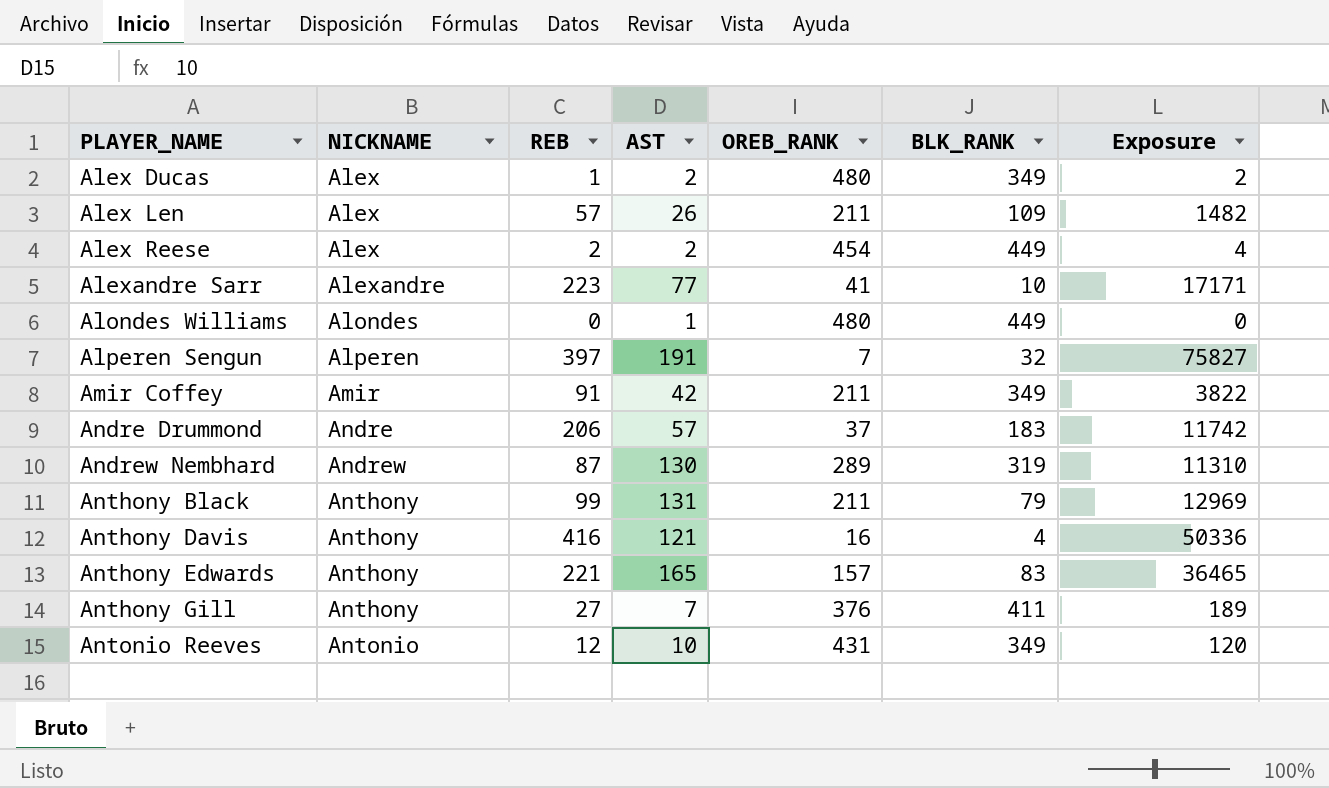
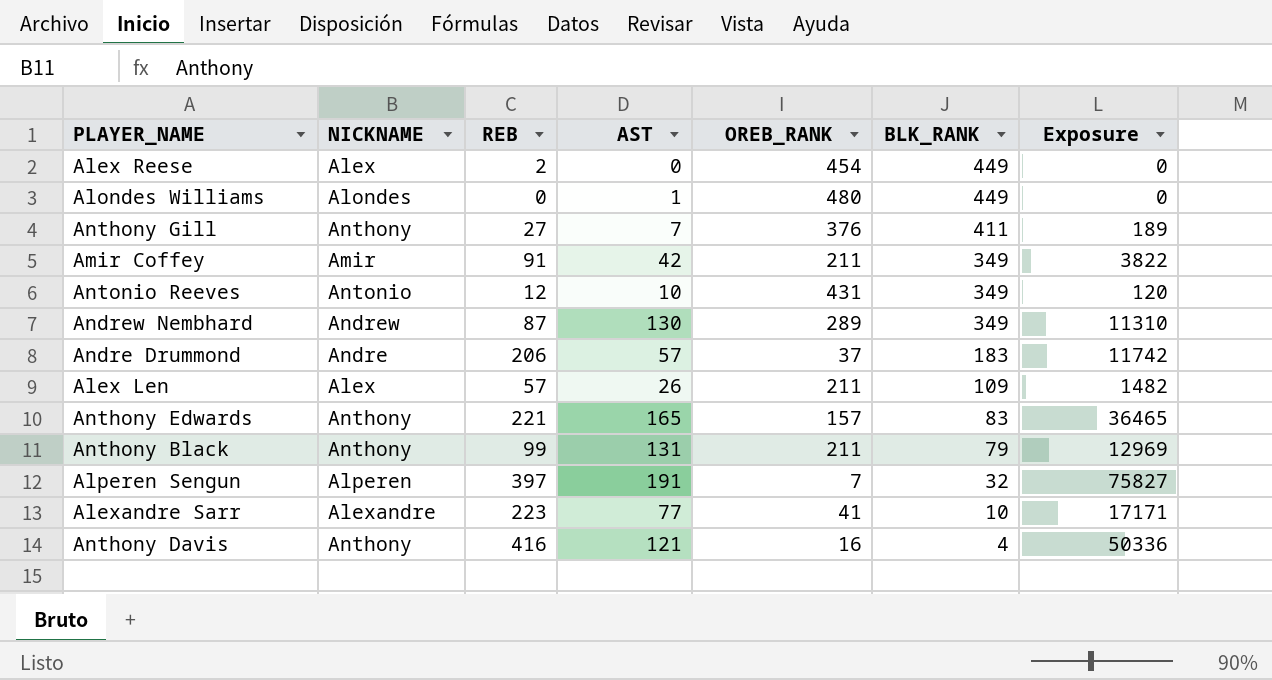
row order: PLAYER_NAME ascending -> BLK_RANK descending
row Alex Ducas: Alex | 1 | 2 | 480 | 349 | 2 -> none
Alex Reese | AST: 2 -> 0
Alex Reese | Exposure: 4 -> 0
Andrew Nembhard | BLK_RANK: 319 -> 349

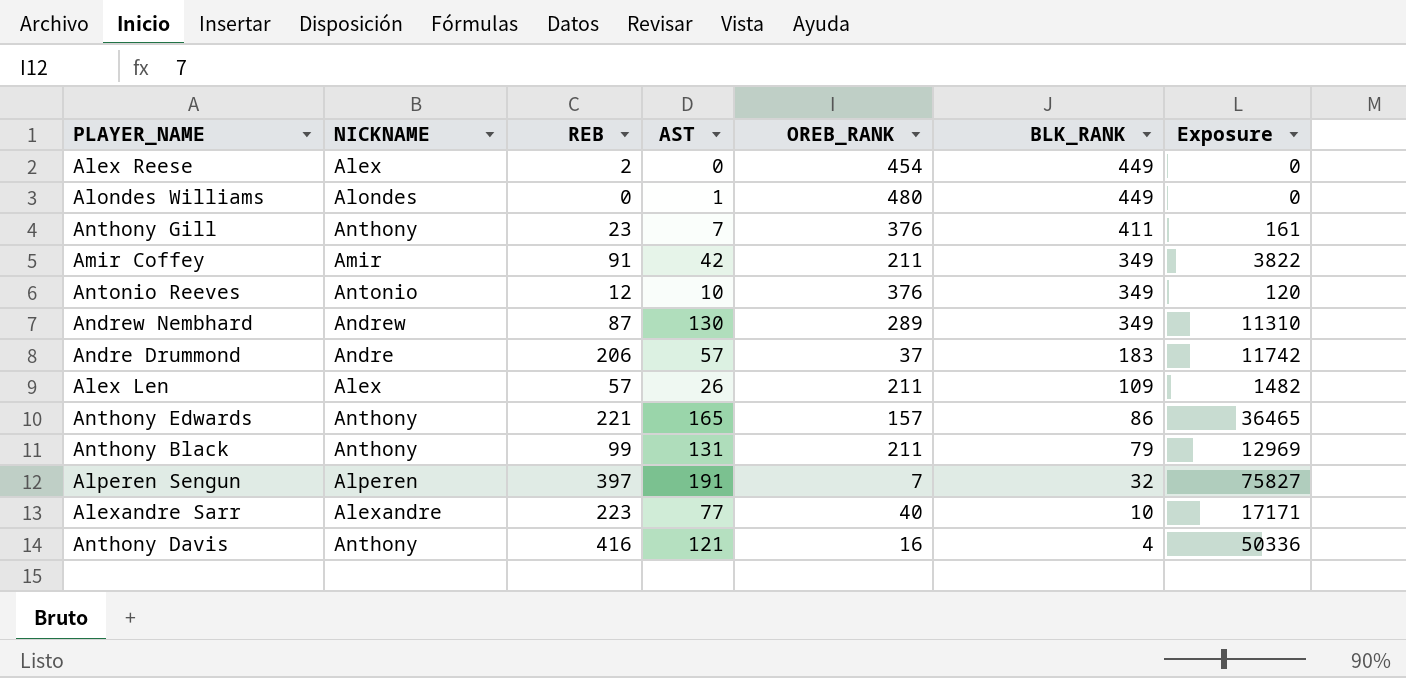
Anthony Gill | REB: 27 -> 23
Anthony Gill | Exposure: 189 -> 161
Antonio Reeves | OREB_RANK: 431 -> 376
Anthony Edwards | BLK_RANK: 83 -> 86
Alexandre Sarr | OREB_RANK: 41 -> 40

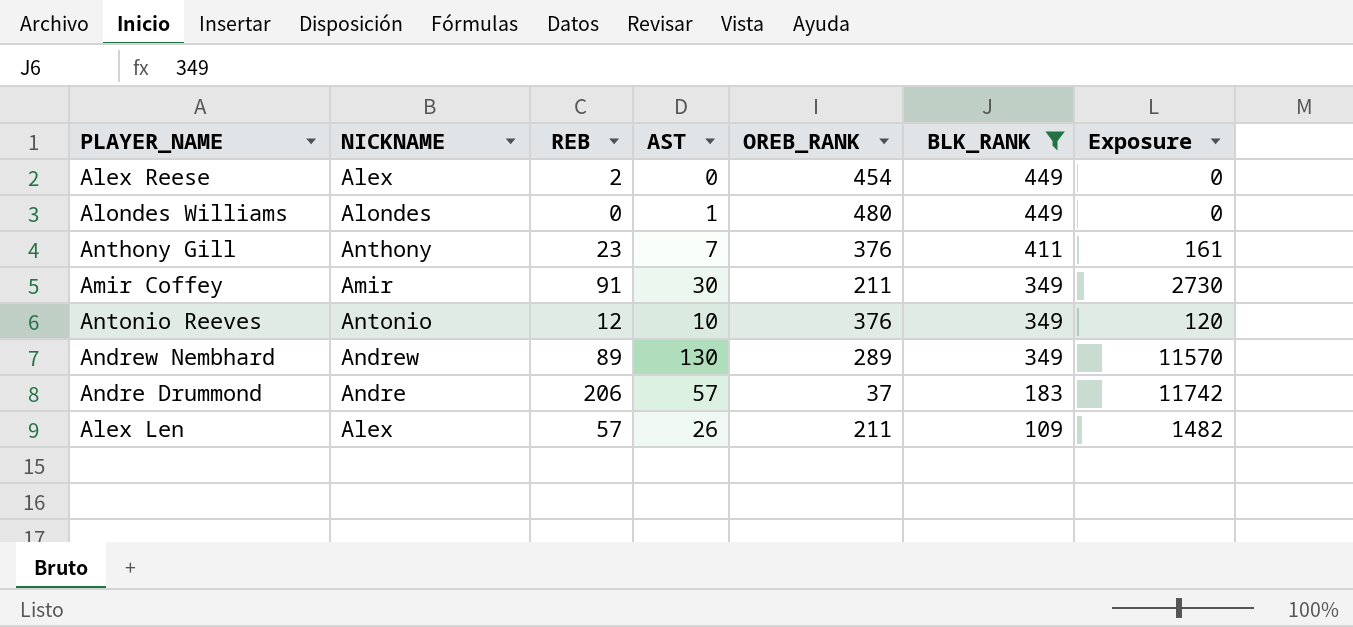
filter: none -> BLK_RANK >= 109
Amir Coffey | AST: 42 -> 30
Amir Coffey | Exposure: 3822 -> 2730
Andrew Nembhard | REB: 87 -> 89
Andrew Nembhard | Exposure: 11310 -> 11570

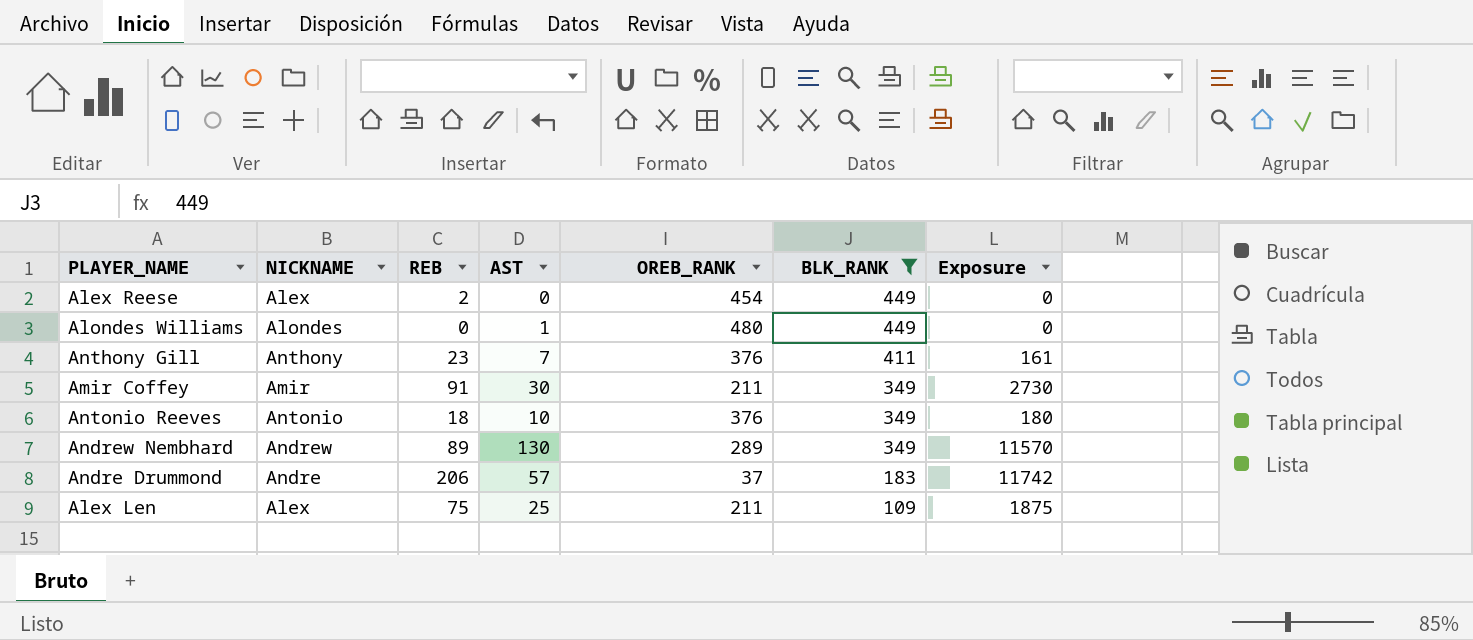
Antonio Reeves | REB: 12 -> 18
Antonio Reeves | Exposure: 120 -> 180
Alex Len | REB: 57 -> 75
Alex Len | AST: 26 -> 25
Alex Len | Exposure: 1482 -> 1875

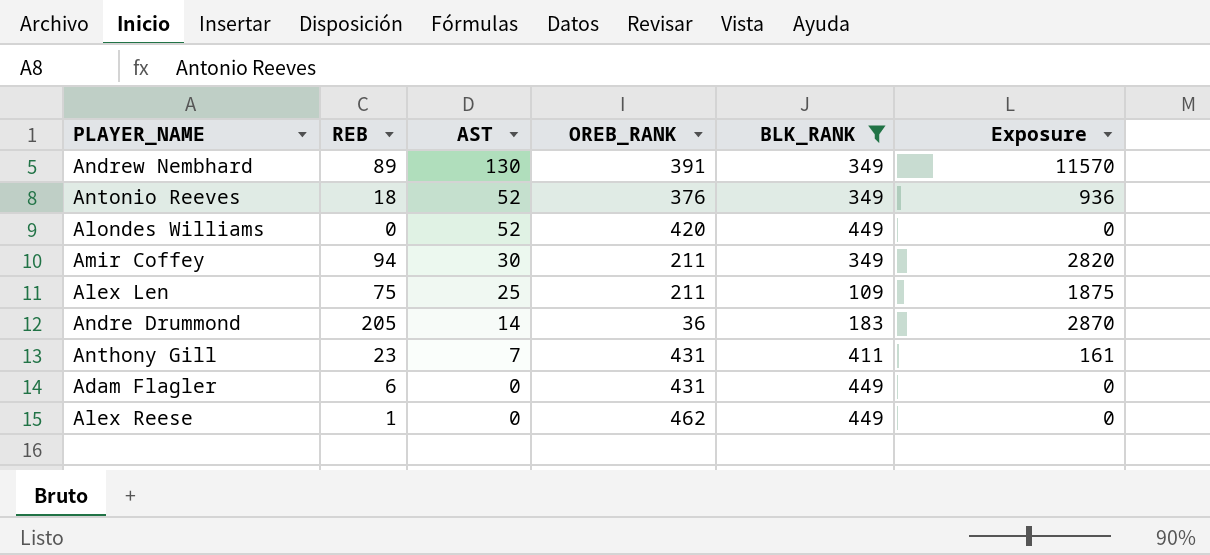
row order: BLK_RANK descending -> AST descending
column NICKNAME | position: 2 -> none
Andrew Nembhard | OREB_RANK: 289 -> 391
Antonio Reeves | AST: 10 -> 52
Antonio Reeves | Exposure: 180 -> 936
Alondes Williams | AST: 1 -> 52
Alondes Williams | OREB_RANK: 480 -> 420
Amir Coffey | REB: 91 -> 94
Amir Coffey | Exposure: 2730 -> 2820
Andre Drummond | REB: 206 -> 205
Andre Drummond | AST: 57 -> 14
Andre Drummond | OREB_RANK: 37 -> 36
Andre Drummond | Exposure: 11742 -> 2870
Anthony Gill | OREB_RANK: 376 -> 431
row Adam Flagler: none -> 6 | 0 | 431 | 449 | 0
Alex Reese | REB: 2 -> 1
Alex Reese | OREB_RANK: 454 -> 462

